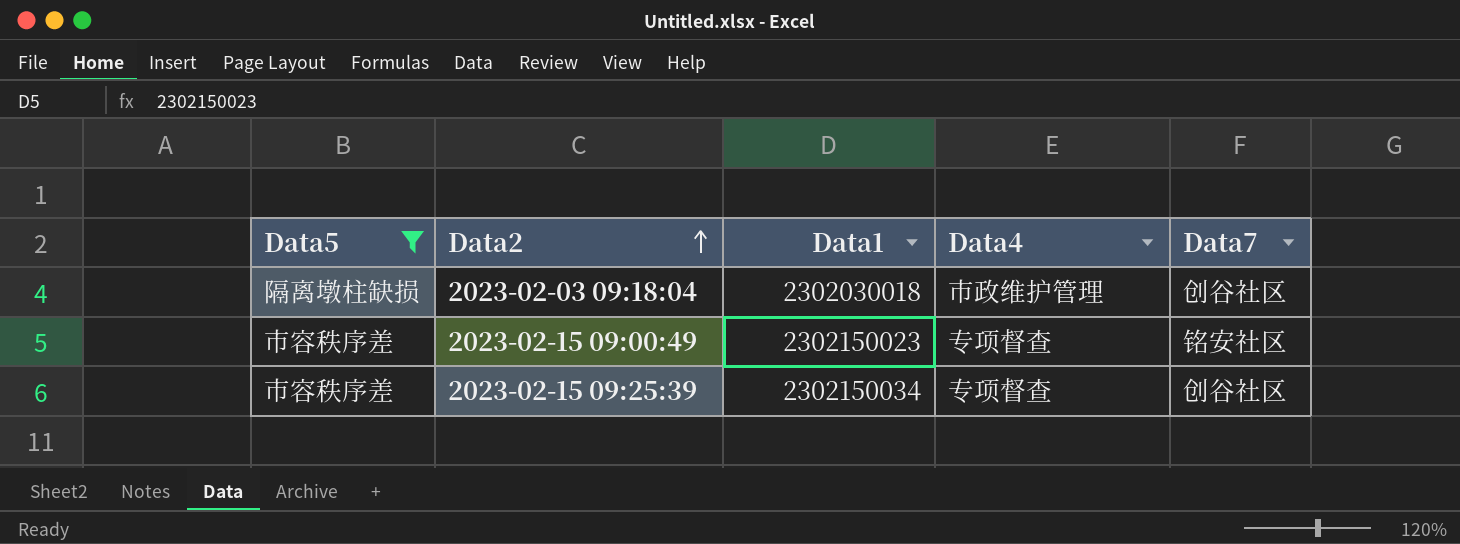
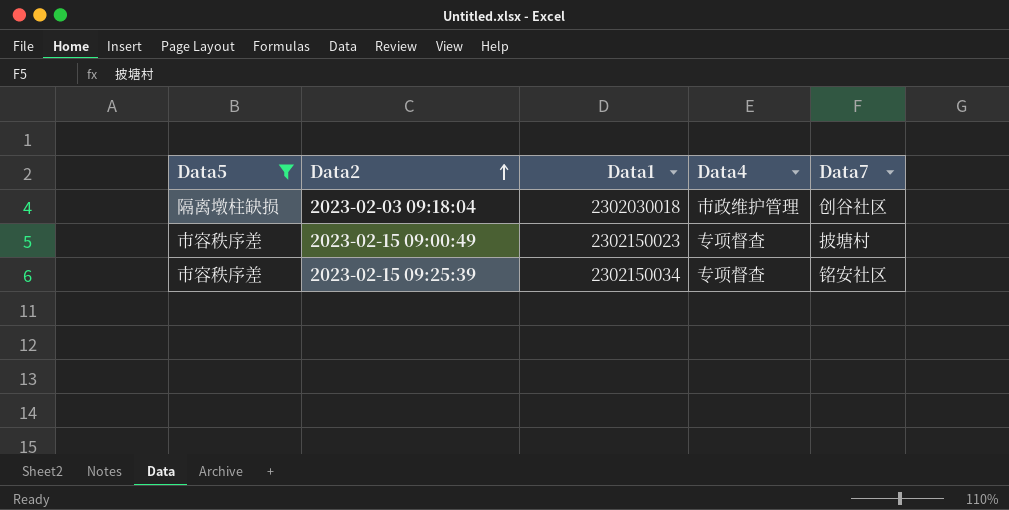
2023-02-15 09:00:49 | Data7: 铭安社区 -> 披塘村
2023-02-15 09:25:39 | Data7: 创谷社区 -> 铭安社区

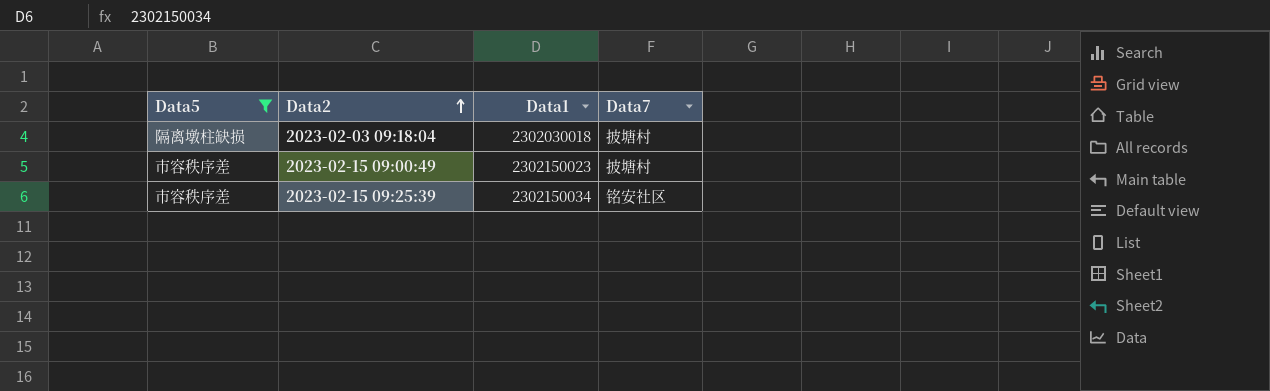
column Data4 | position: 4 -> none
2023-02-03 09:18:04 | Data7: 创谷社区 -> 披塘村

